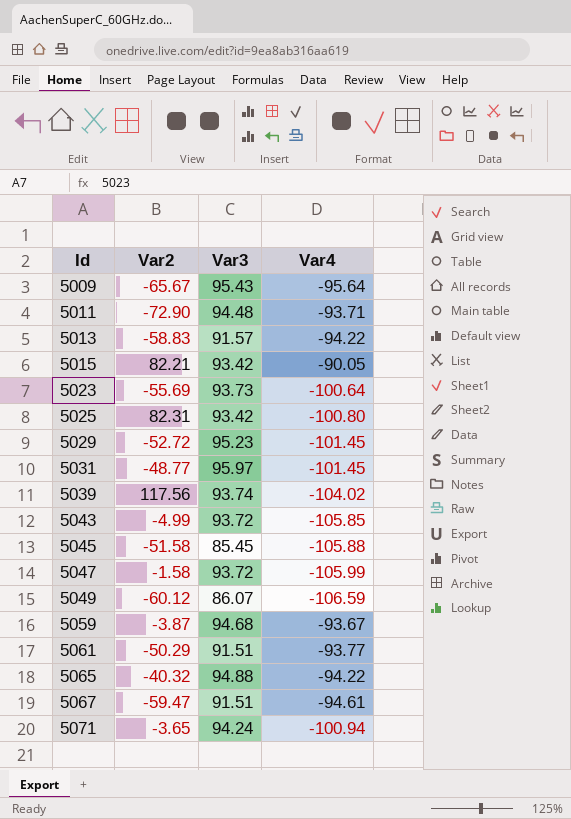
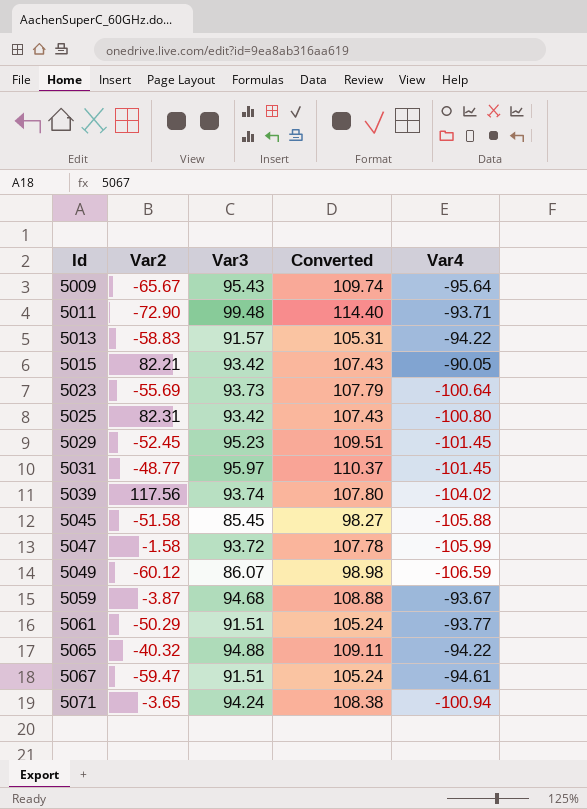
column Converted | formula: none -> [Var3] * 1.15
row 5043: -4.99 | 93.72 | -105.85 -> none
5011 | Var3: 94.48 -> 99.48
5029 | Var2: -52.72 -> -52.45

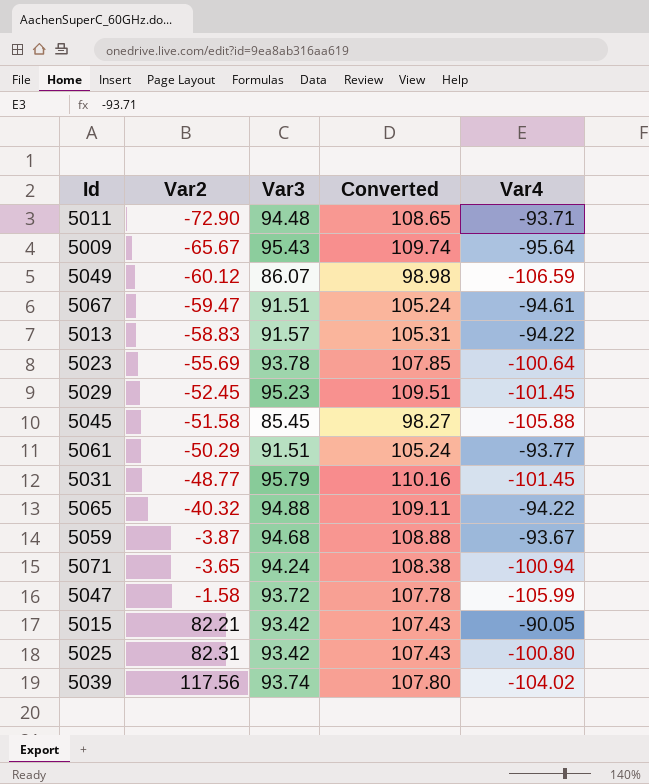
row order: Id ascending -> Var2 ascending
5011 | Var3: 99.48 -> 94.48
5011 | Converted: 114.40 -> 108.65
5023 | Var3: 93.73 -> 93.78
5023 | Converted: 107.79 -> 107.85
5031 | Var3: 95.97 -> 95.79
5031 | Converted: 110.37 -> 110.16

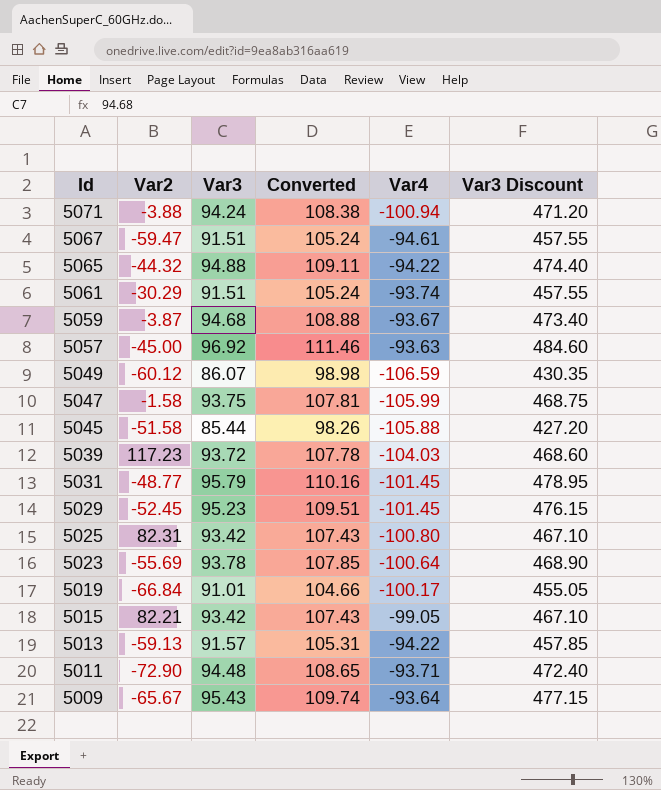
row order: Var2 ascending -> Id descending
column Var3 Discount | formula: none -> [Var3] * 5
5071 | Var2: -3.65 -> -3.88
5065 | Var2: -40.32 -> -44.32
5061 | Var2: -50.29 -> -30.29
5061 | Var4: -93.77 -> -93.74
row 5057: none -> -45.00 | 96.92 | 111.46 | -93.63 | 484.60
5047 | Var3: 93.72 -> 93.75
5047 | Converted: 107.78 -> 107.81
5045 | Var3: 85.45 -> 85.44
5045 | Converted: 98.27 -> 98.26
5039 | Var2: 117.56 -> 117.23
5039 | Var3: 93.74 -> 93.72
5039 | Converted: 107.80 -> 107.78
5039 | Var4: -104.02 -> -104.03
row 5019: none -> -66.84 | 91.01 | 104.66 | -100.17 | 455.05
5015 | Var4: -90.05 -> -99.05
5013 | Var2: -58.83 -> -59.13
5009 | Var4: -95.64 -> -93.64

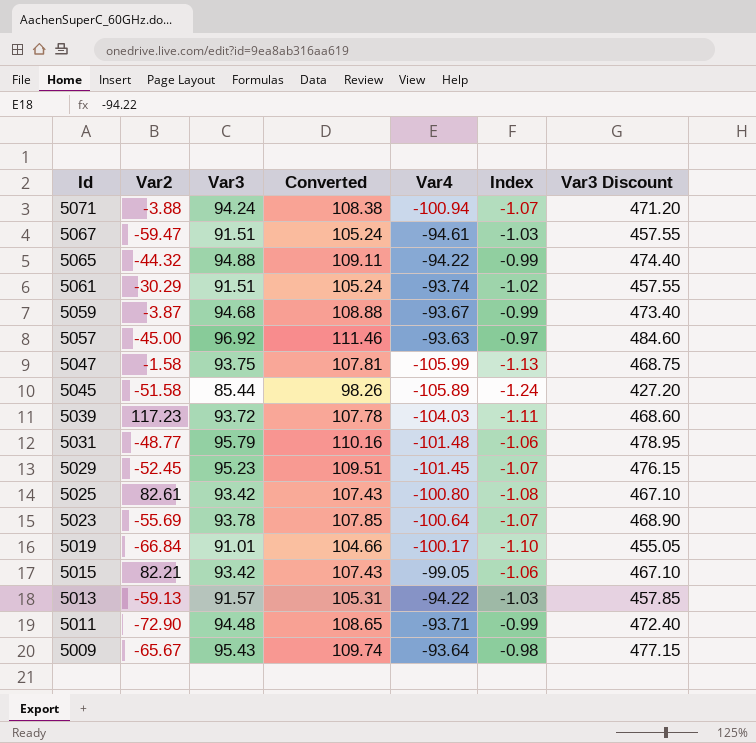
column Index | formula: none -> [Var4] / [Var3]
row 5049: -60.12 | 86.07 | 98.98 | -106.59 | 430.35 -> none
5045 | Var4: -105.88 -> -105.89
5031 | Var4: -101.45 -> -101.48
5025 | Var2: 82.31 -> 82.61

